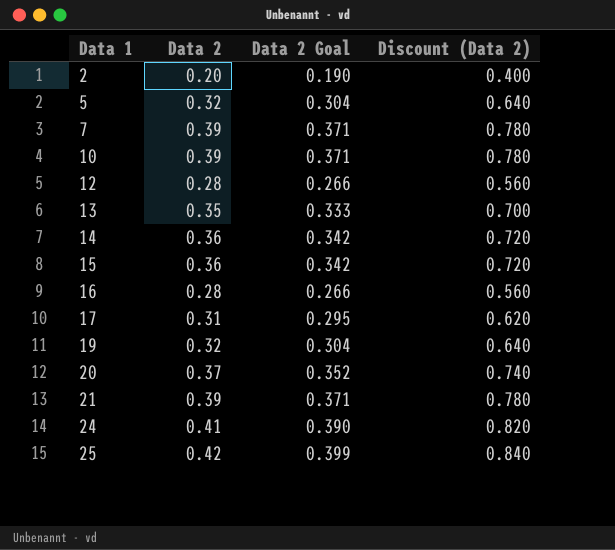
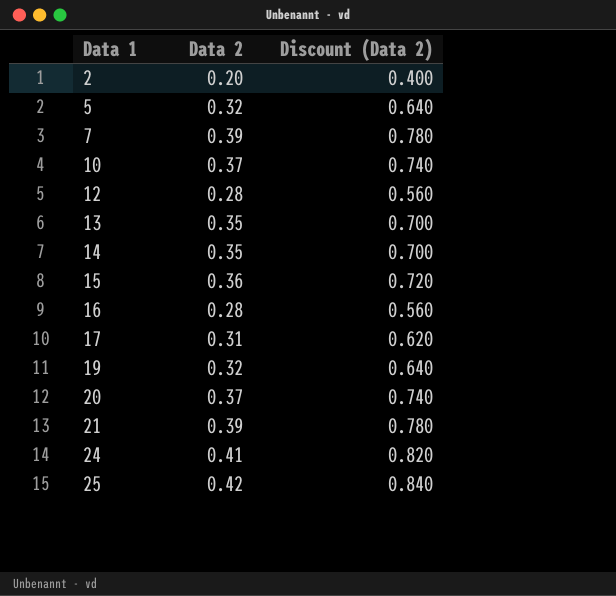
column Data 2 Goal | formula: [Data 2] * 0.95 -> none
10 | Data 2: 0.39 -> 0.37
10 | Discount (Data 2): 0.780 -> 0.740
14 | Data 2: 0.36 -> 0.35
14 | Discount (Data 2): 0.720 -> 0.700

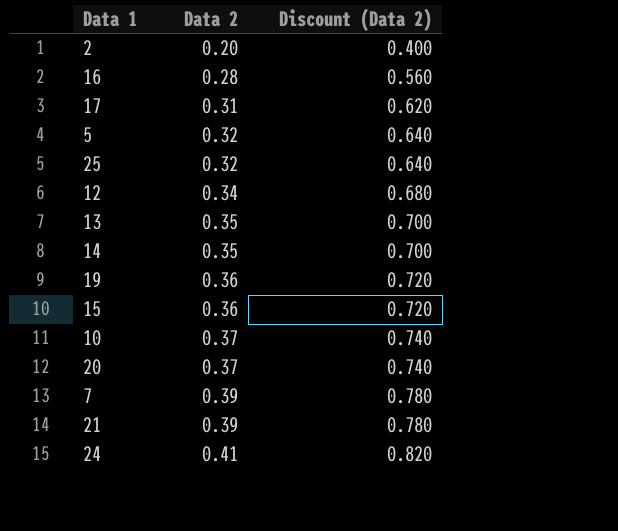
row order: Data 1 ascending -> Data 2 ascending
25 | Data 2: 0.42 -> 0.32
25 | Discount (Data 2): 0.840 -> 0.640
12 | Data 2: 0.28 -> 0.34
12 | Discount (Data 2): 0.560 -> 0.680
19 | Data 2: 0.32 -> 0.36
19 | Discount (Data 2): 0.640 -> 0.720

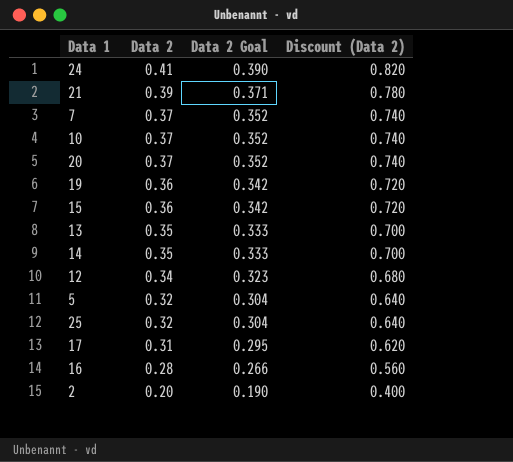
row order: Data 2 ascending -> Data 2 descending
column Data 2 Goal | formula: none -> [Data 2] * 0.95
7 | Data 2: 0.39 -> 0.37
7 | Discount (Data 2): 0.780 -> 0.740

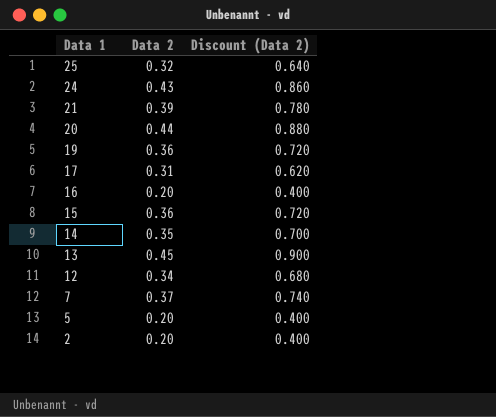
row order: Data 2 descending -> Data 1 descending
column Data 2 Goal | formula: [Data 2] * 0.95 -> none
row 10: 0.37 | 0.352 | 0.740 -> none
24 | Data 2: 0.41 -> 0.43
24 | Discount (Data 2): 0.820 -> 0.860
20 | Data 2: 0.37 -> 0.44
20 | Discount (Data 2): 0.740 -> 0.880
16 | Data 2: 0.28 -> 0.20
16 | Discount (Data 2): 0.560 -> 0.400
13 | Data 2: 0.35 -> 0.45
13 | Discount (Data 2): 0.700 -> 0.900
5 | Data 2: 0.32 -> 0.20
5 | Discount (Data 2): 0.640 -> 0.400

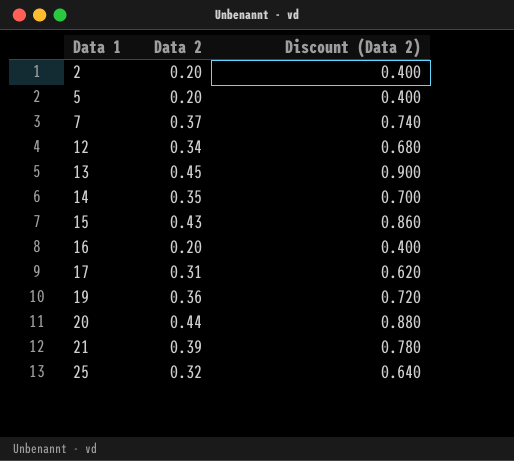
row order: Data 1 descending -> Data 1 ascending
row 24: 0.43 | 0.860 -> none
15 | Data 2: 0.36 -> 0.43
15 | Discount (Data 2): 0.720 -> 0.860

